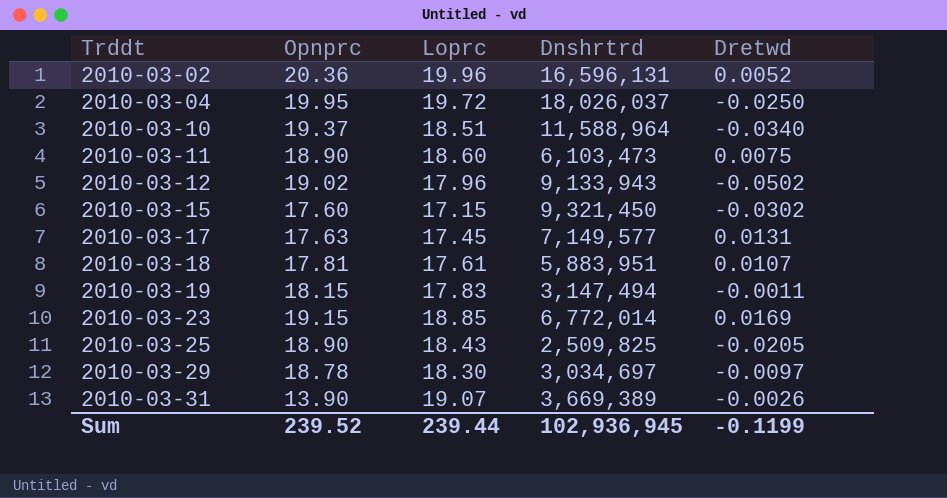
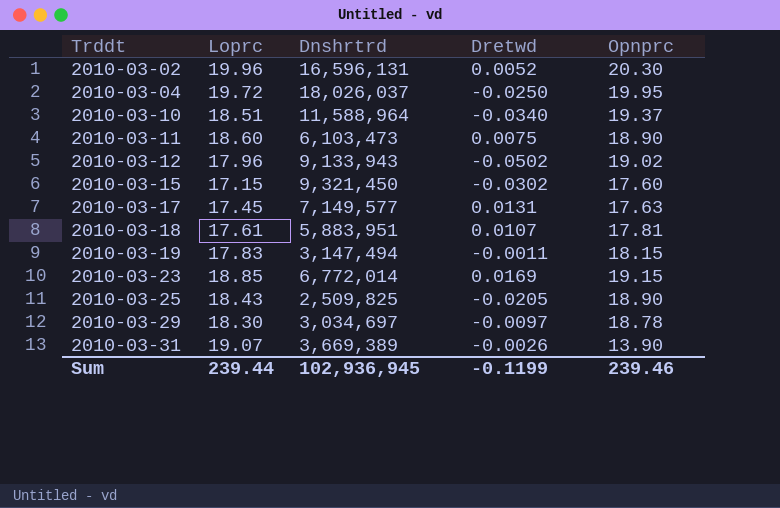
column Opnprc | position: 2 -> 5
2010-03-02 | Opnprc: 20.36 -> 20.30
Sum | Opnprc: 239.52 -> 239.46

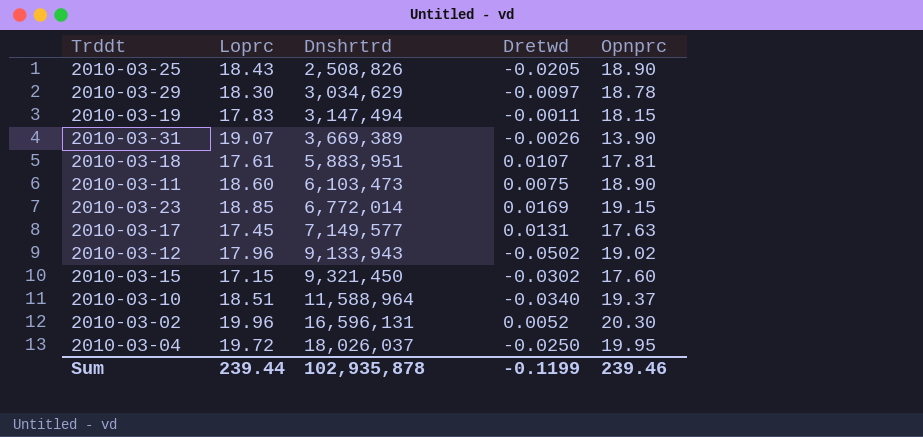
row order: Trddt ascending -> Dnshrtrd ascending
2010-03-25 | Dnshrtrd: 2,509,825 -> 2,508,826
2010-03-29 | Dnshrtrd: 3,034,697 -> 3,034,629
Sum | Dnshrtrd: 102,936,945 -> 102,935,878

